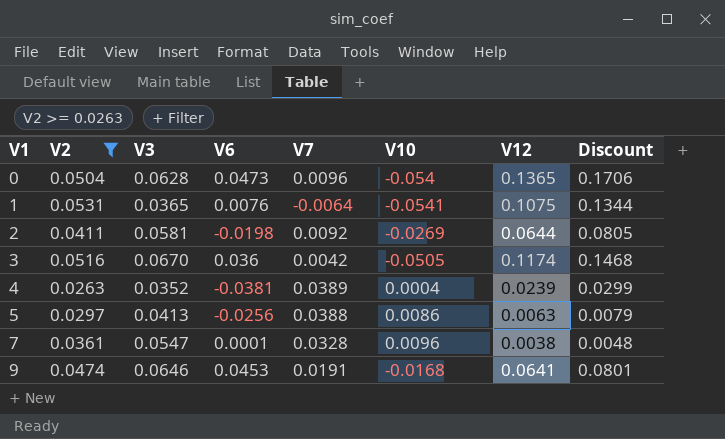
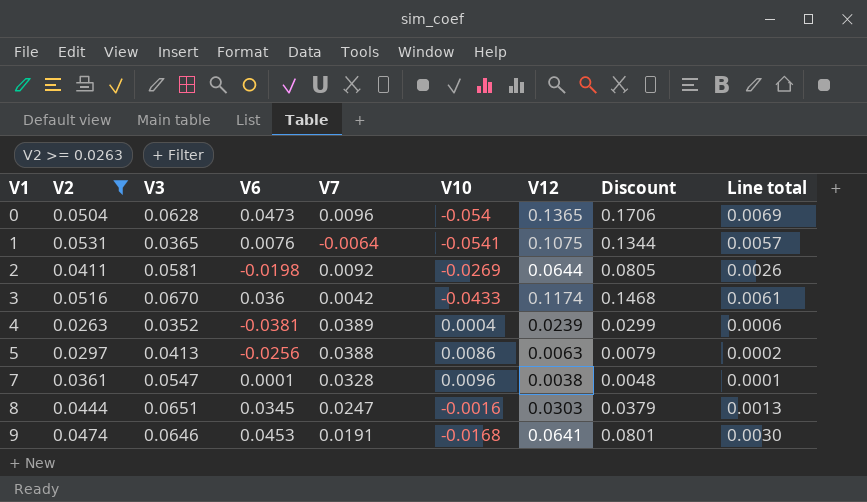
column Line total | formula: none -> [V2] * [V12]
3 | V10: -0.0505 -> -0.0433
row 8: none -> 0.0444 | 0.0651 | 0.0345 | 0.0247 | -0.0016 | 0.0303 | 0.0379 | 0.0013

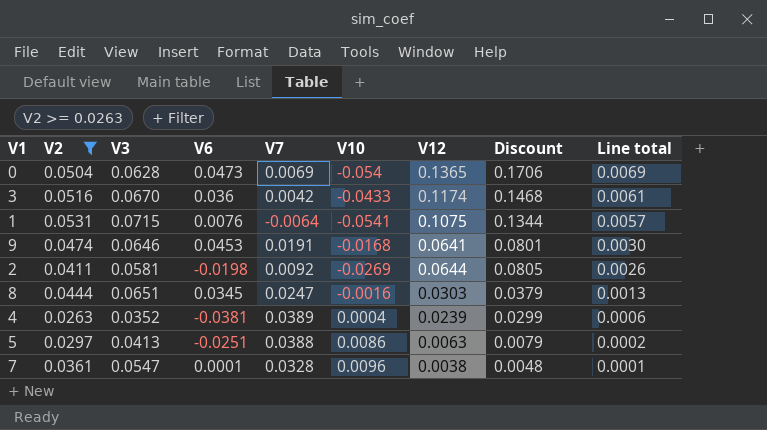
row order: V1 ascending -> Line total descending
0 | V7: 0.0096 -> 0.0069
1 | V3: 0.0365 -> 0.0715
5 | V6: -0.0256 -> -0.0251

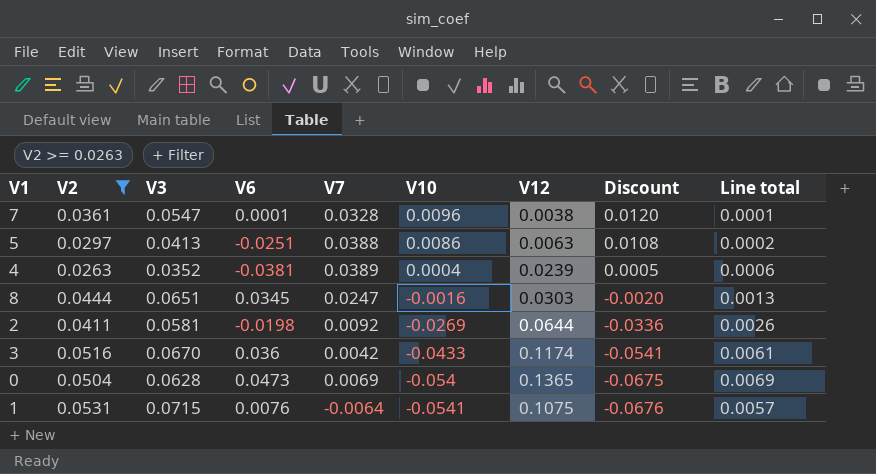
row order: Line total descending -> V10 descending
column Discount | formula: [V12] * 1.25 -> [V10] * 1.25
row 9: 0.0474 | 0.0646 | 0.0453 | 0.0191 | -0.0168 | 0.0641 | 0.0801 | 0.0030 -> none

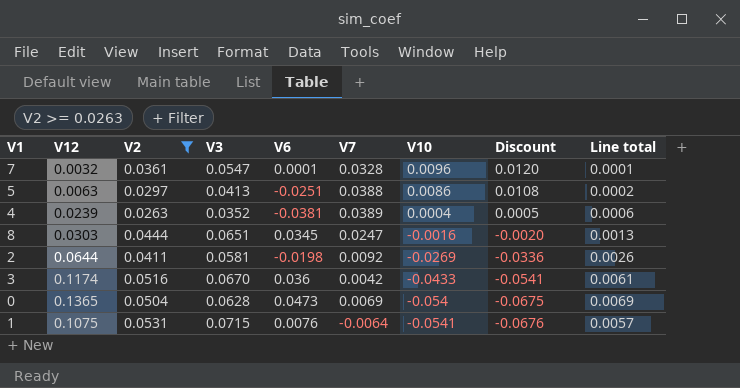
column V12 | position: 7 -> 2
7 | V12: 0.0038 -> 0.0032

